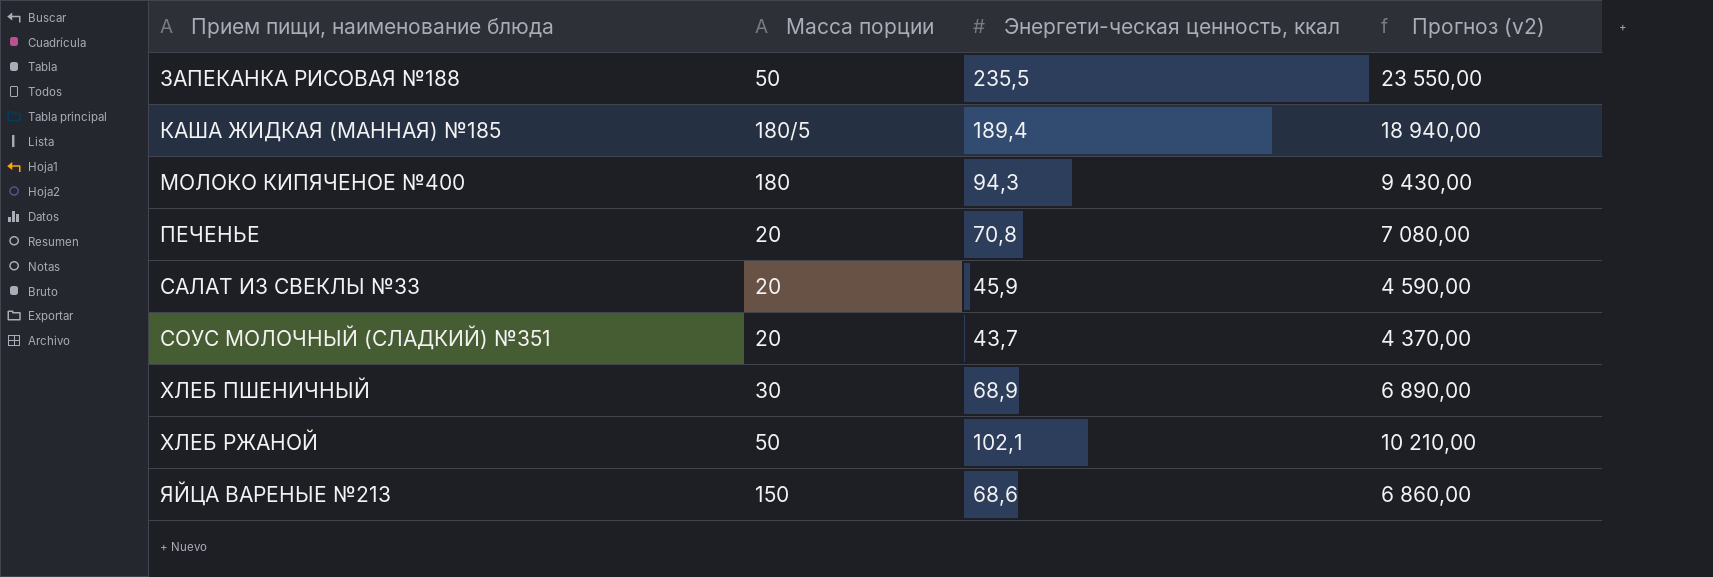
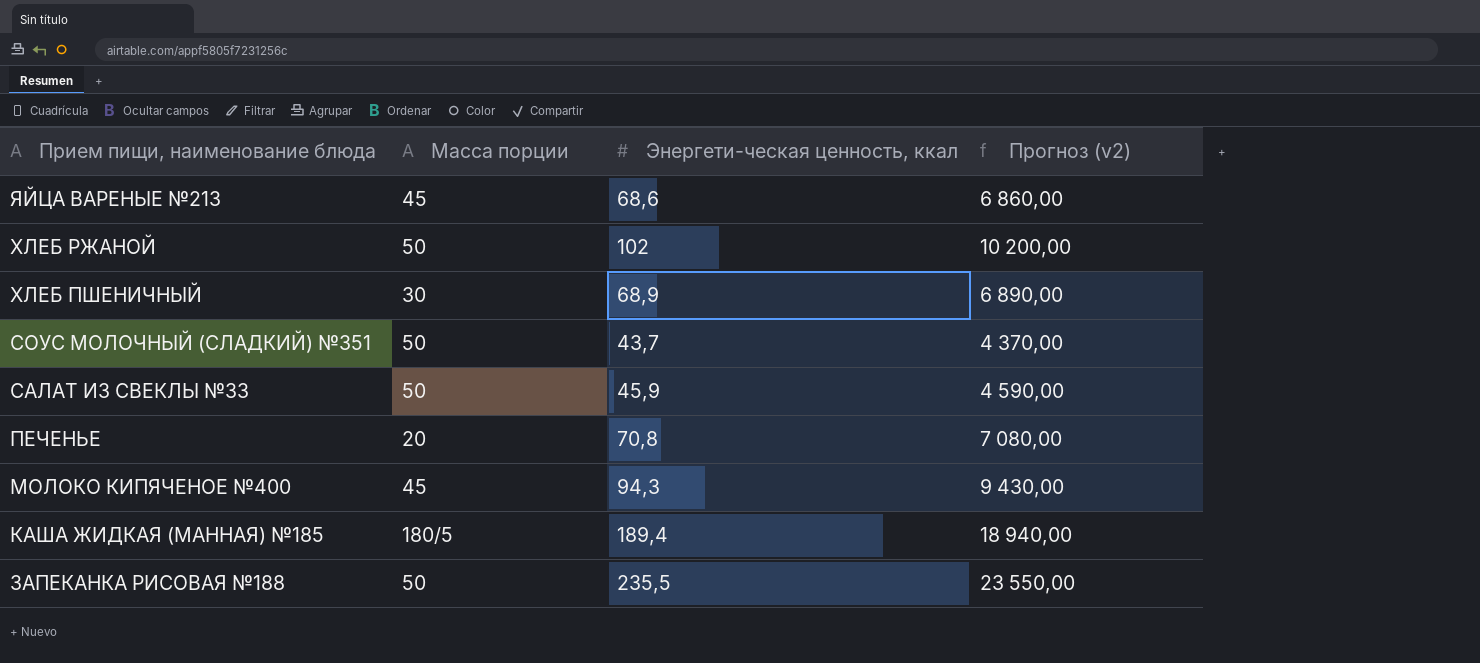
row order: Прием пищи, наименование блюда ascending -> Прием пищи, наименование блюда descending
ЯЙЦА ВАРЕНЫЕ №213 | Масса порции: 150 -> 45
ХЛЕБ РЖАНОЙ | Энергети-ческая ценность, ккал: 102,1 -> 102
ХЛЕБ РЖАНОЙ | Прогноз (v2): 10 210,00 -> 10 200,00
СОУС МОЛОЧНЫЙ (СЛАДКИЙ) №351 | Масса порции: 20 -> 50
САЛАТ ИЗ СВЕКЛЫ №33 | Масса порции: 20 -> 50
МОЛОКО КИПЯЧЕНОЕ №400 | Масса порции: 180 -> 45

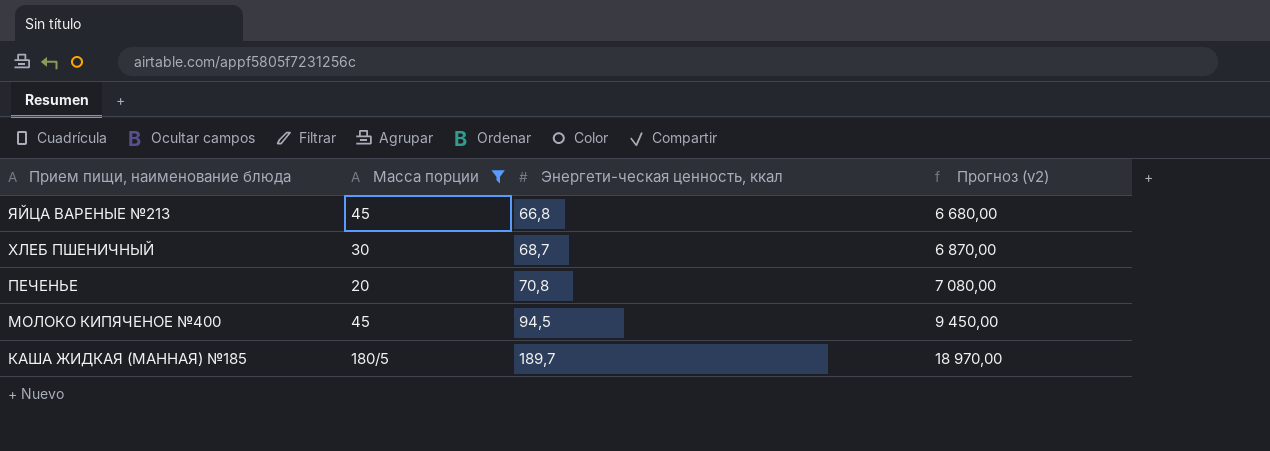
filter: none -> Масса порции != 50
ЯЙЦА ВАРЕНЫЕ №213 | Энергети-ческая ценность, ккал: 68,6 -> 66,8
ЯЙЦА ВАРЕНЫЕ №213 | Прогноз (v2): 6 860,00 -> 6 680,00
ХЛЕБ ПШЕНИЧНЫЙ | Энергети-ческая ценность, ккал: 68,9 -> 68,7
ХЛЕБ ПШЕНИЧНЫЙ | Прогноз (v2): 6 890,00 -> 6 870,00
МОЛОКО КИПЯЧЕНОЕ №400 | Энергети-ческая ценность, ккал: 94,3 -> 94,5
МОЛОКО КИПЯЧЕНОЕ №400 | Прогноз (v2): 9 430,00 -> 9 450,00
КАША ЖИДКАЯ (МАННАЯ) №185 | Энергети-ческая ценность, ккал: 189,4 -> 189,7
КАША ЖИДКАЯ (МАННАЯ) №185 | Прогноз (v2): 18 940,00 -> 18 970,00

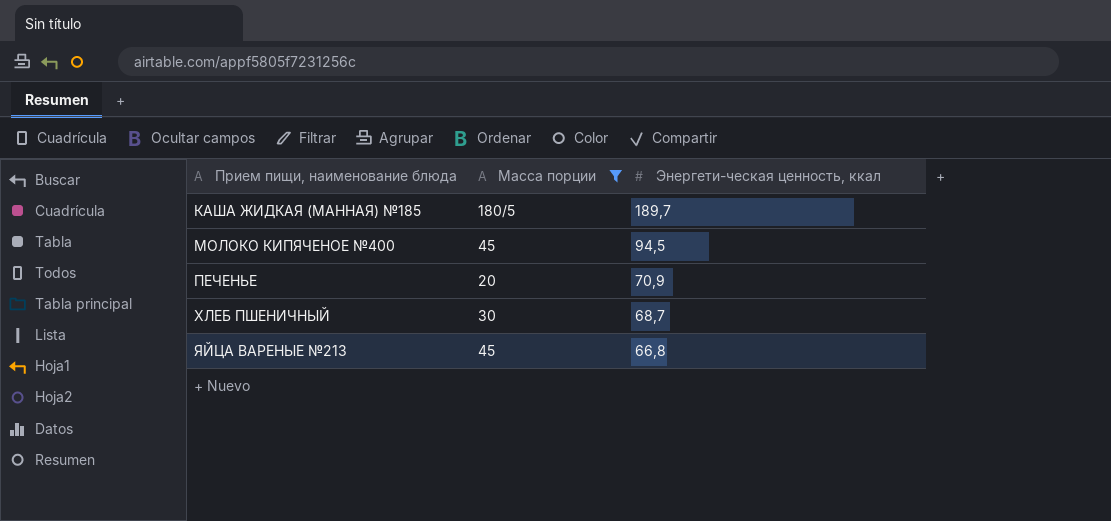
row order: Прием пищи, наименование блюда descending -> Прием пищи, наименование блюда ascending
column Прогноз (v2) | formula: [Энергети-ческая ценность, ккал] * 100 -> none
ПЕЧЕНЬЕ | Энергети-ческая ценность, ккал: 70,8 -> 70,9

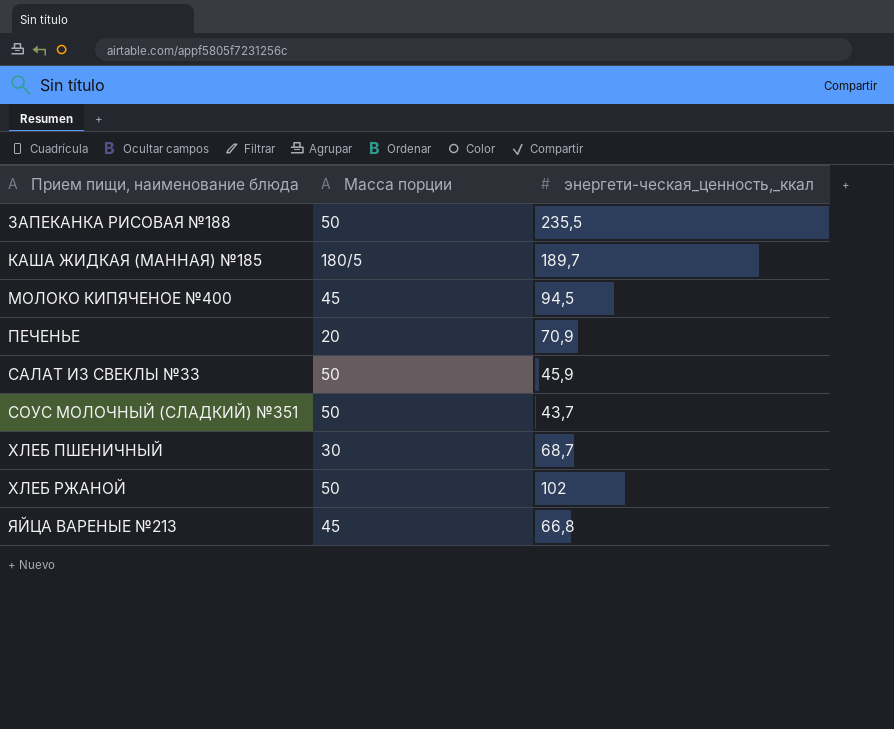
filter: Масса порции != 50 -> none
column name: Энергети-ческая ценность, ккал -> энергети-ческая_ценность,_ккал

